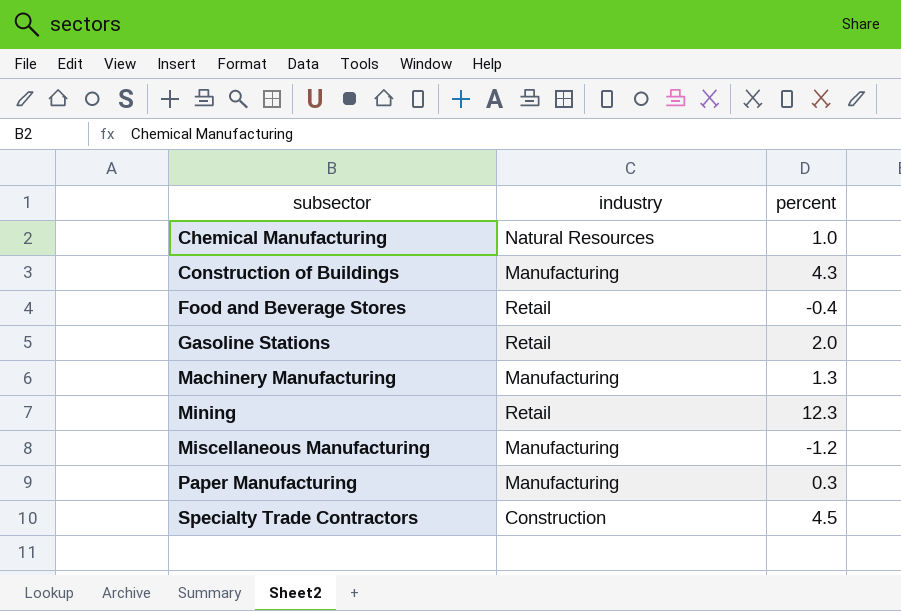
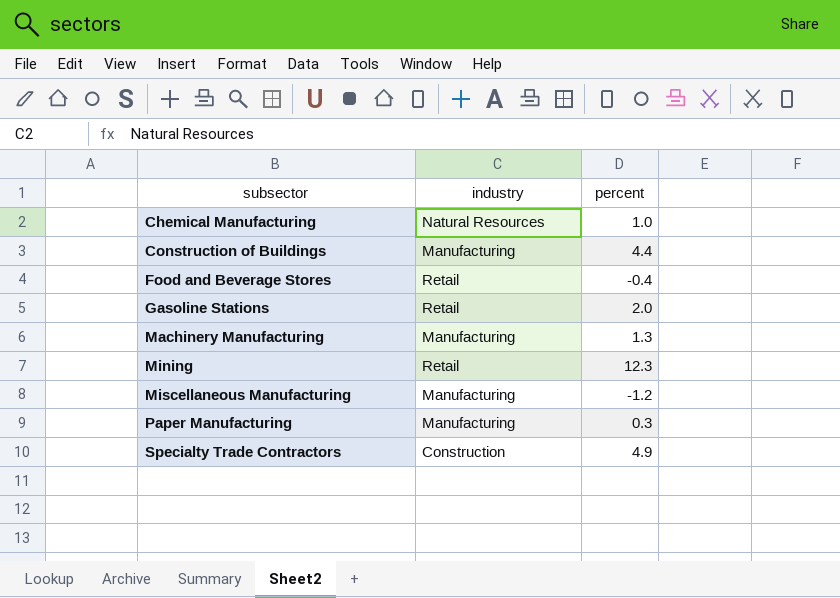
Construction of Buildings | percent: 4.3 -> 4.4
Specialty Trade Contractors | percent: 4.5 -> 4.9

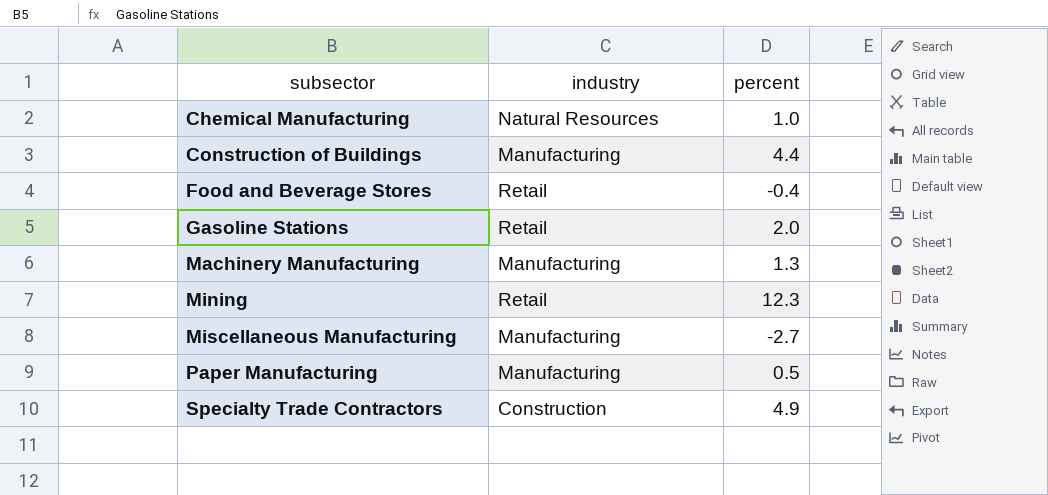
Miscellaneous Manufacturing | percent: -1.2 -> -2.7
Paper Manufacturing | percent: 0.3 -> 0.5

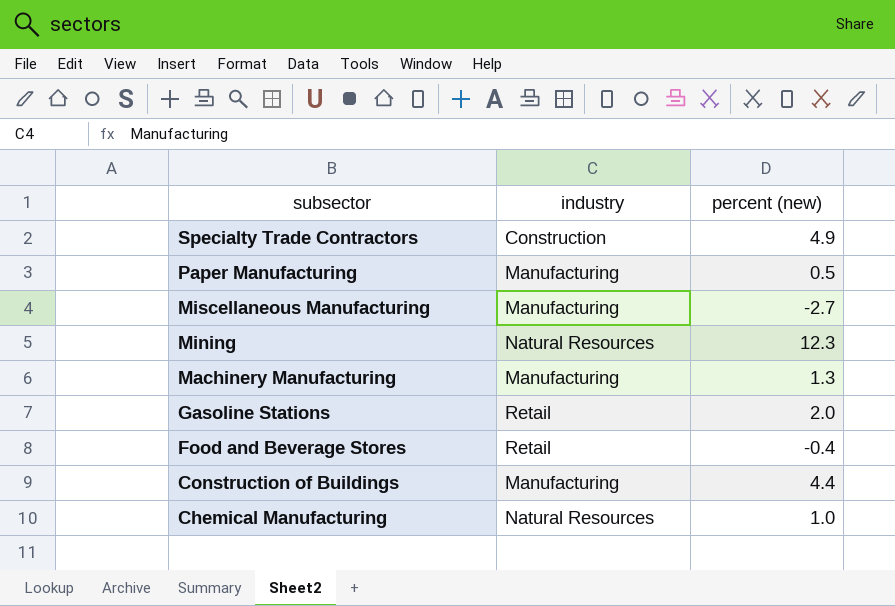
row order: subsector ascending -> subsector descending
column name: percent -> percent (new)
Mining | industry: Retail -> Natural Resources

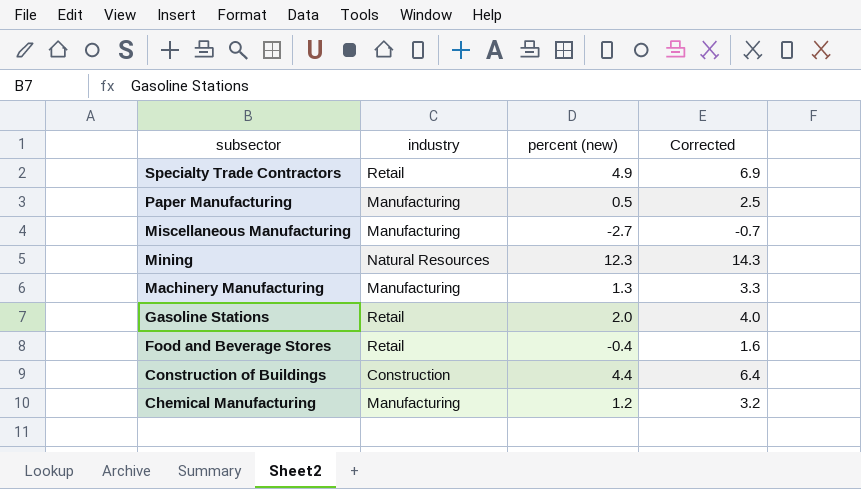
column Corrected | formula: none -> [percent (new)] + 2
Specialty Trade Contractors | industry: Construction -> Retail
Construction of Buildings | industry: Manufacturing -> Construction
Chemical Manufacturing | industry: Natural Resources -> Manufacturing
Chemical Manufacturing | percent (new): 1.0 -> 1.2

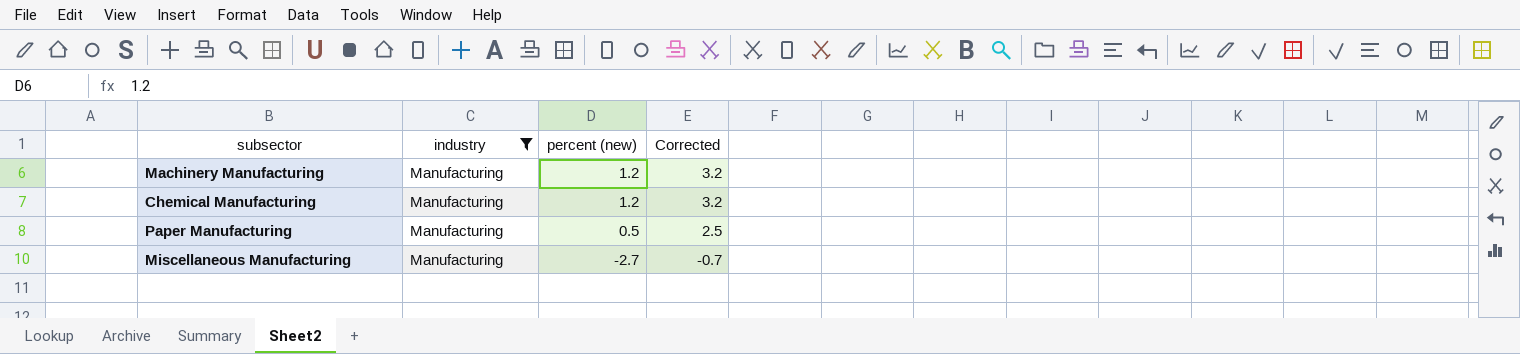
filter: none -> industry = Manufacturing
row order: subsector descending -> percent (new) descending
Machinery Manufacturing | percent (new): 1.3 -> 1.2
Machinery Manufacturing | Corrected: 3.3 -> 3.2

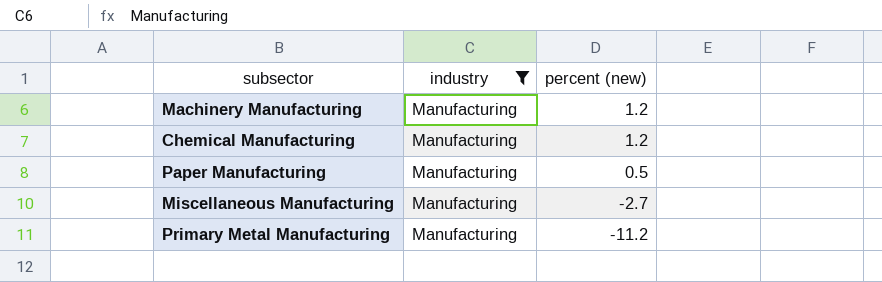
column Corrected | formula: [percent (new)] + 2 -> none
row Primary Metal Manufacturing: none -> Manufacturing | -11.2

